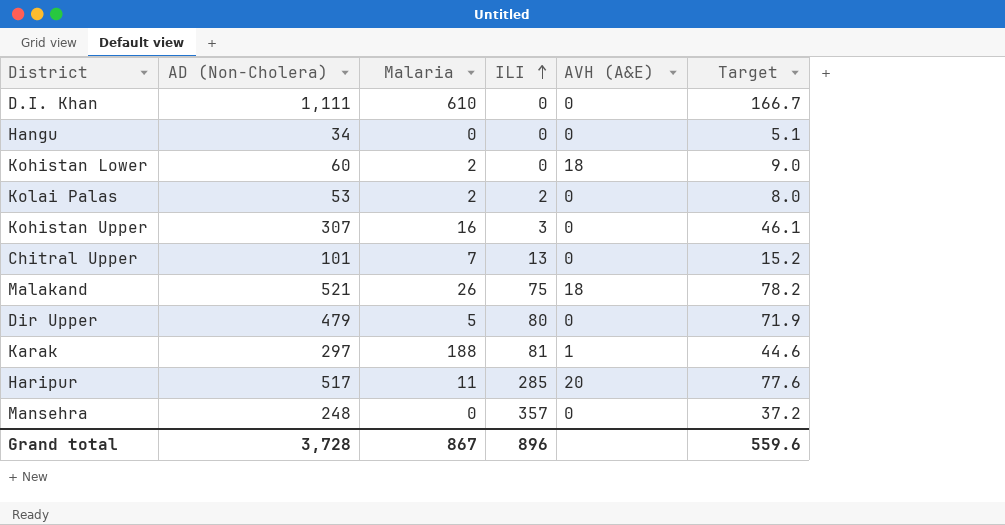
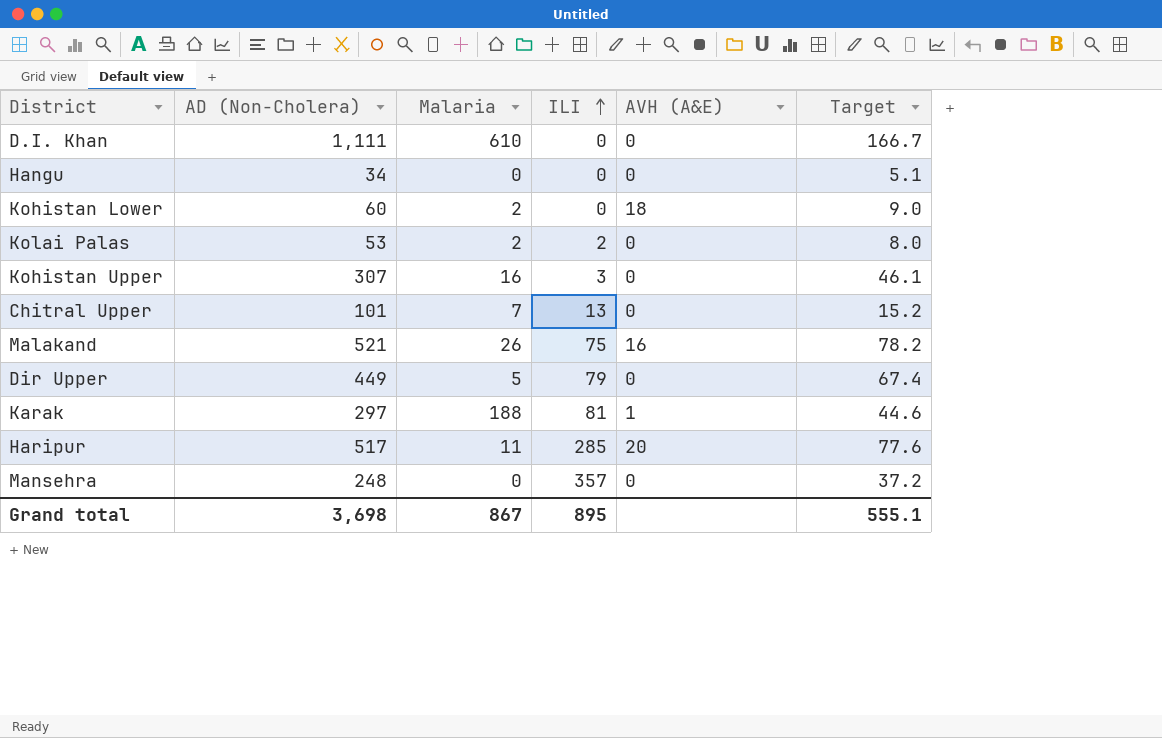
Malakand | AVH (A&E): 18 -> 16
Dir Upper | AD (Non-Cholera): 479 -> 449
Dir Upper | ILI: 80 -> 79
Dir Upper | Target: 71.9 -> 67.4
Grand total | AD (Non-Cholera): 3,728 -> 3,698
Grand total | ILI: 896 -> 895
Grand total | Target: 559.6 -> 555.1

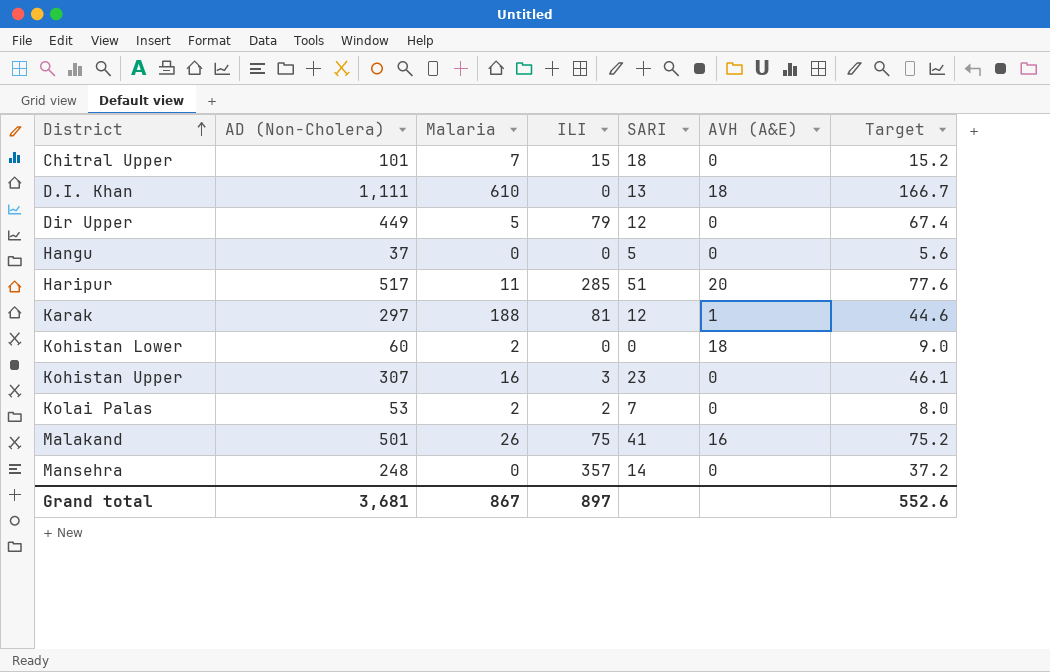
row order: ILI ascending -> District ascending
column SARI | position: none -> 5
Chitral Upper | ILI: 13 -> 15
D.I. Khan | AVH (A&E): 0 -> 18
Hangu | AD (Non-Cholera): 34 -> 37
Hangu | Target: 5.1 -> 5.6
Malakand | AD (Non-Cholera): 521 -> 501
Malakand | Target: 78.2 -> 75.2
Grand total | AD (Non-Cholera): 3,698 -> 3,681
Grand total | ILI: 895 -> 897
Grand total | Target: 555.1 -> 552.6

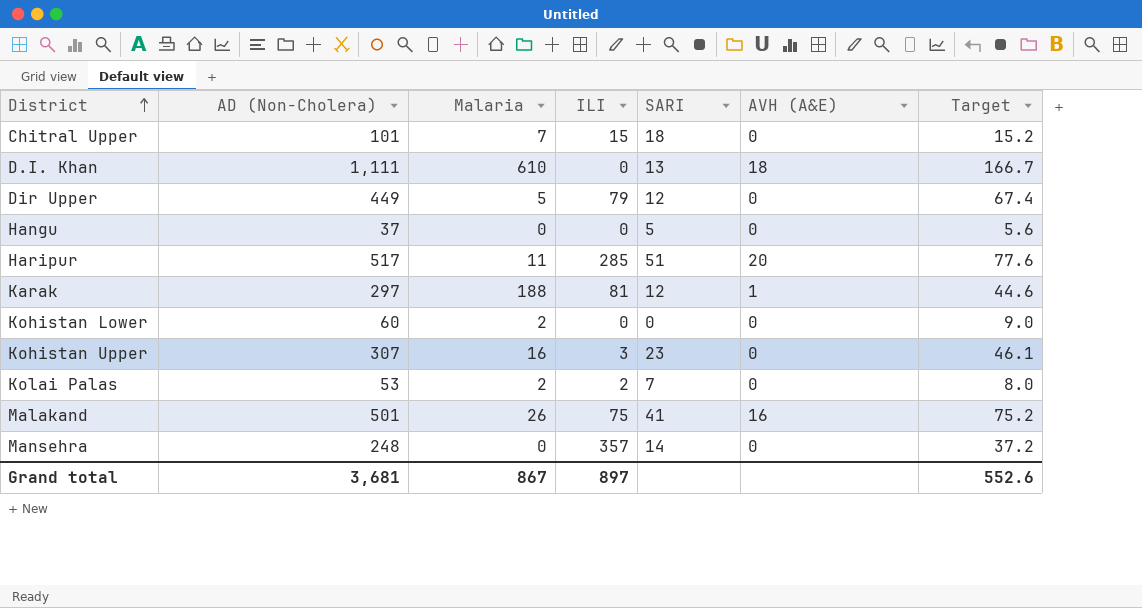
Kohistan Lower | AVH (A&E): 18 -> 0

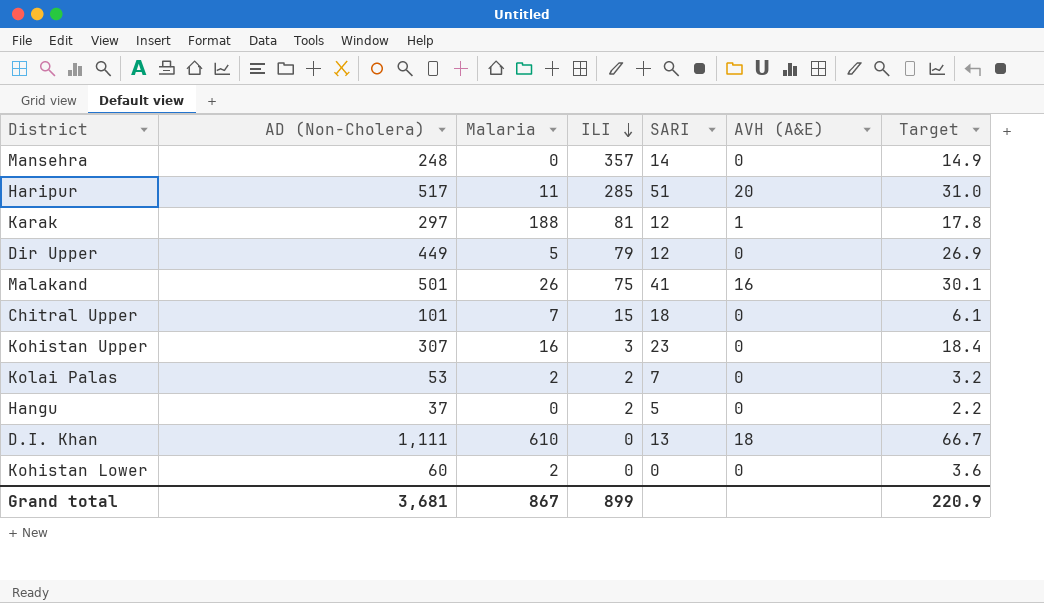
row order: District ascending -> ILI descending
column Target | formula: [AD (Non-Cholera)] * 0.15 -> [AD (Non-Cholera)] * 0.06
Hangu | ILI: 0 -> 2
Grand total | ILI: 897 -> 899
Grand total | Target: 552.6 -> 220.9

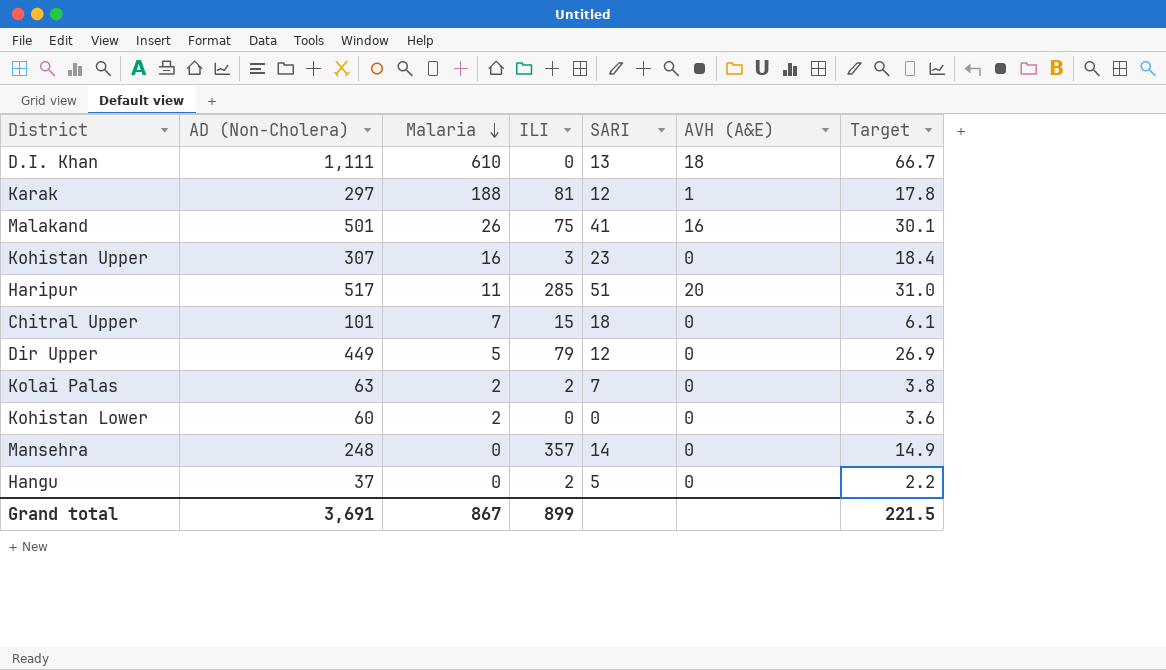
row order: ILI descending -> Malaria descending
Kolai Palas | AD (Non-Cholera): 53 -> 63
Kolai Palas | Target: 3.2 -> 3.8
Grand total | AD (Non-Cholera): 3,681 -> 3,691
Grand total | Target: 220.9 -> 221.5

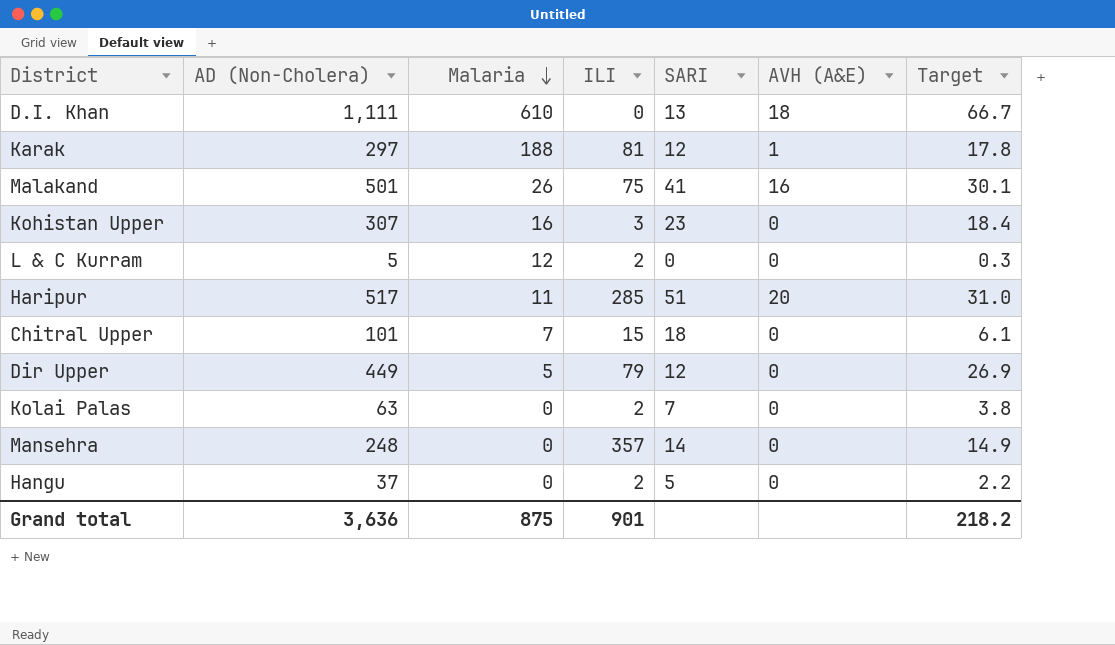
row Kohistan Lower: 60 | 2 | 0 | 0 | 0 | 3.6 -> none
row L & C Kurram: none -> 5 | 12 | 2 | 0 | 0 | 0.3
Kolai Palas | Malaria: 2 -> 0
Grand total | AD (Non-Cholera): 3,691 -> 3,636
Grand total | Malaria: 867 -> 875
Grand total | ILI: 899 -> 901
Grand total | Target: 221.5 -> 218.2

